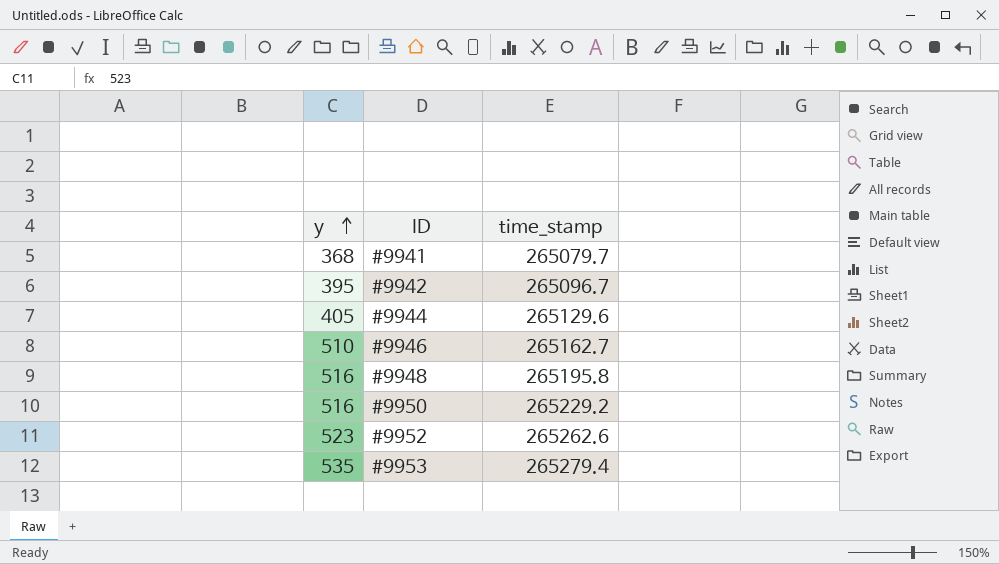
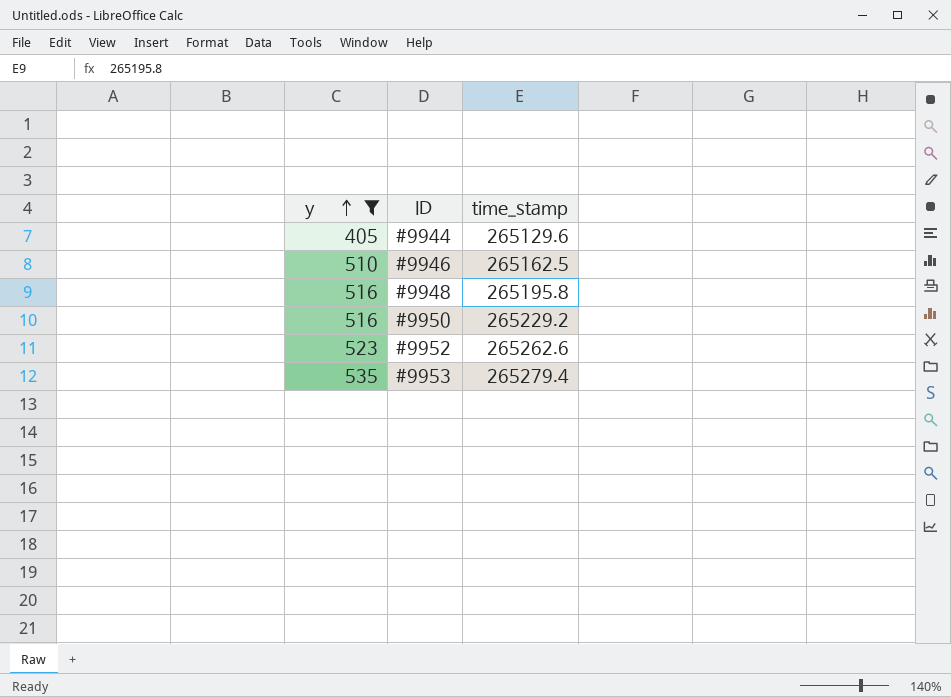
filter: none -> y >= 405
#9946 | time_stamp: 265162.7 -> 265162.5

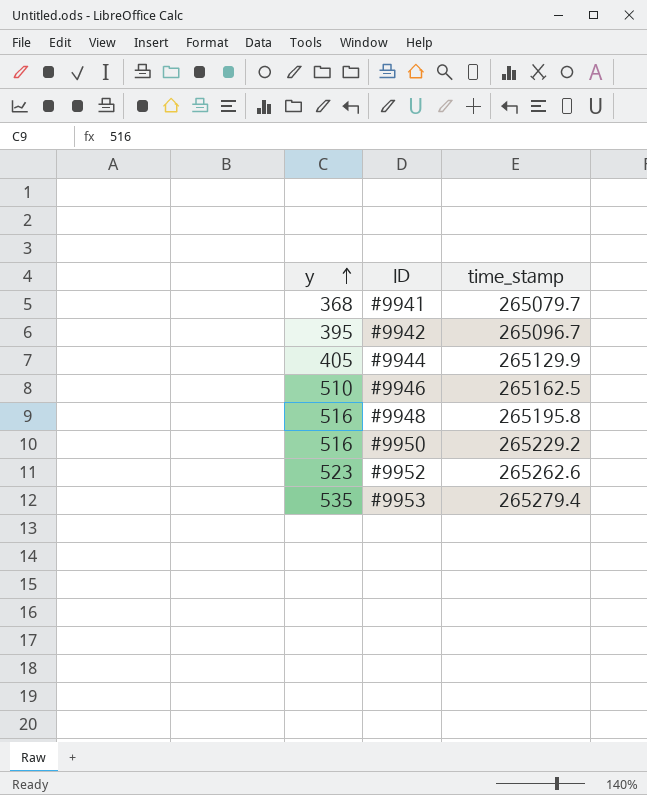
filter: y >= 405 -> none
#9944 | time_stamp: 265129.6 -> 265129.9

